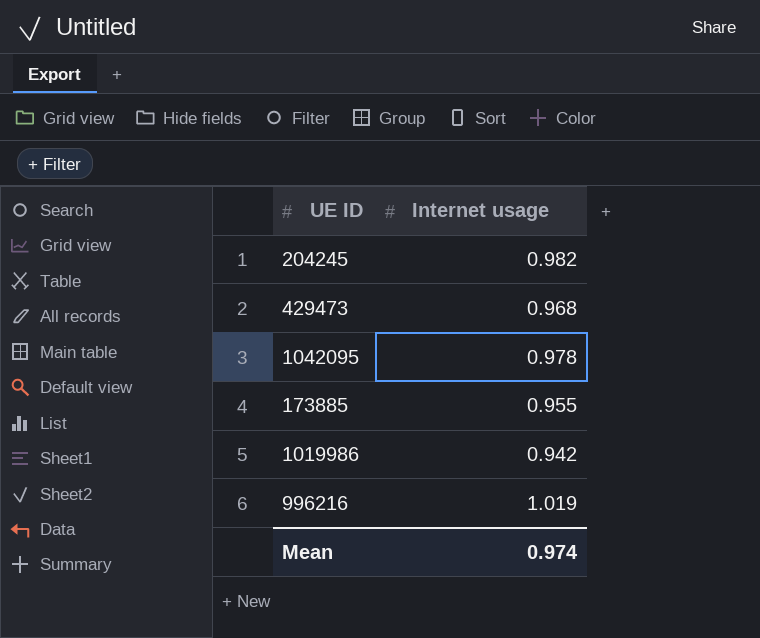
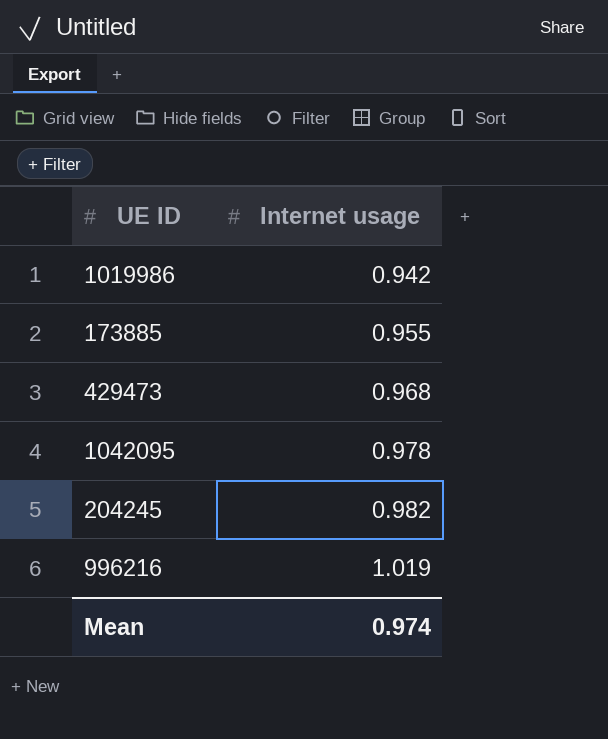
row order: none -> Internet usage ascending

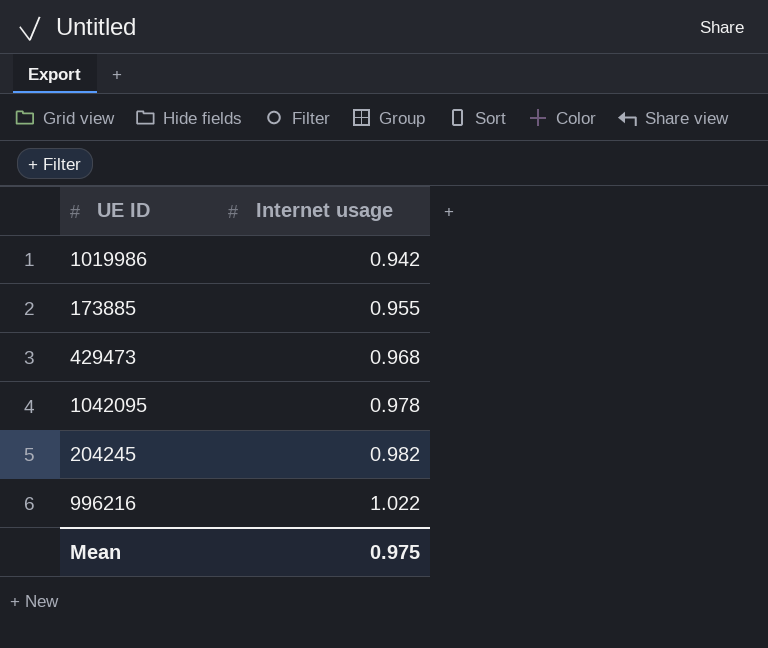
996216 | Internet usage: 1.019 -> 1.022
Mean | Internet usage: 0.974 -> 0.975

